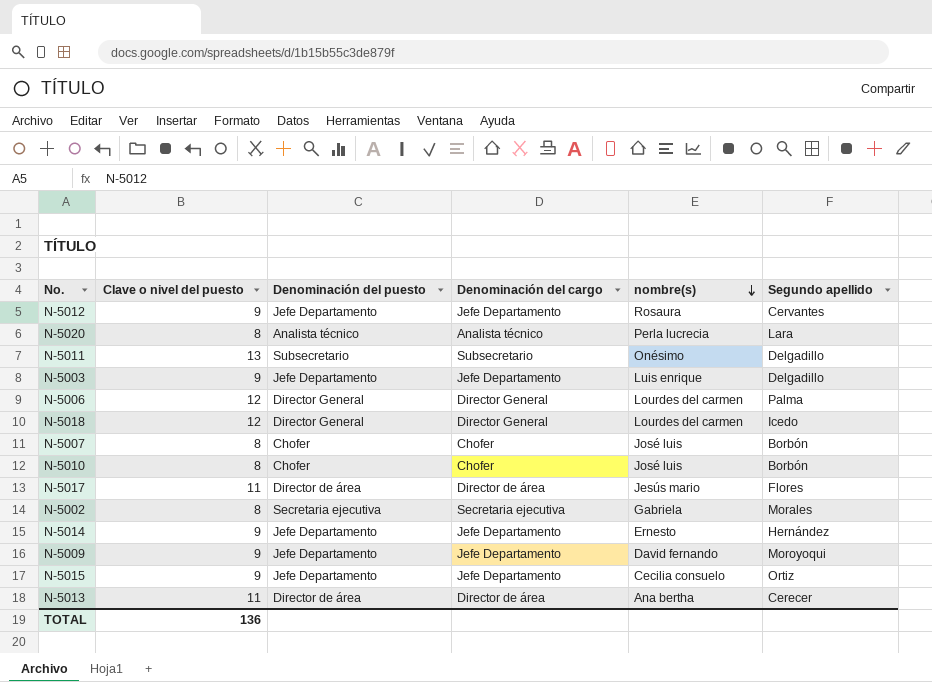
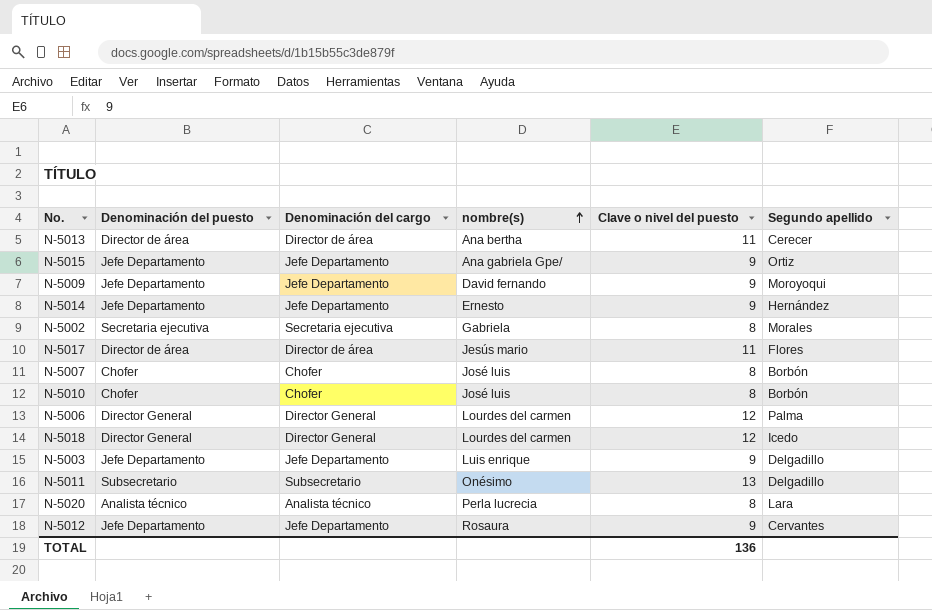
row order: nombre(s) descending -> nombre(s) ascending
column Clave o nivel del puesto | position: 2 -> 5
N-5015 | nombre(s): Cecilia consuelo -> Ana gabriela Gpe/

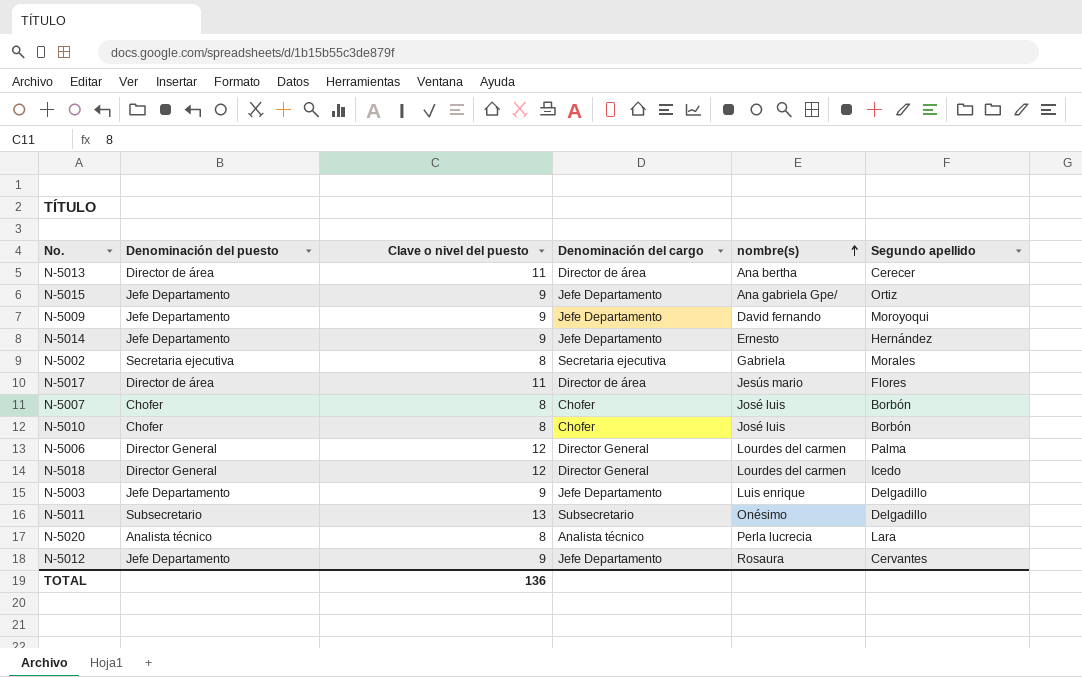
column Clave o nivel del puesto | position: 5 -> 3

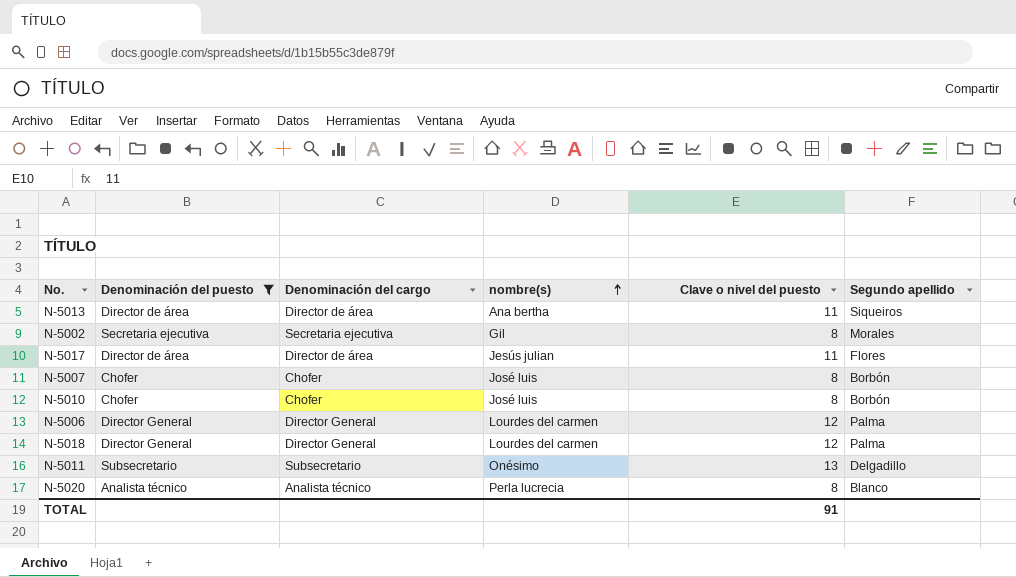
filter: none -> Denominación del puesto != Jefe Departamento
column Clave o nivel del puesto | position: 3 -> 5
N-5013 | Segundo apellido: Cerecer -> Siqueiros
N-5002 | nombre(s): Gabriela -> Gil
N-5017 | nombre(s): Jesús mario -> Jesús julian
N-5018 | Segundo apellido: Icedo -> Palma
N-5020 | Segundo apellido: Lara -> Blanco
TOTAL | Clave o nivel del puesto: 136 -> 91

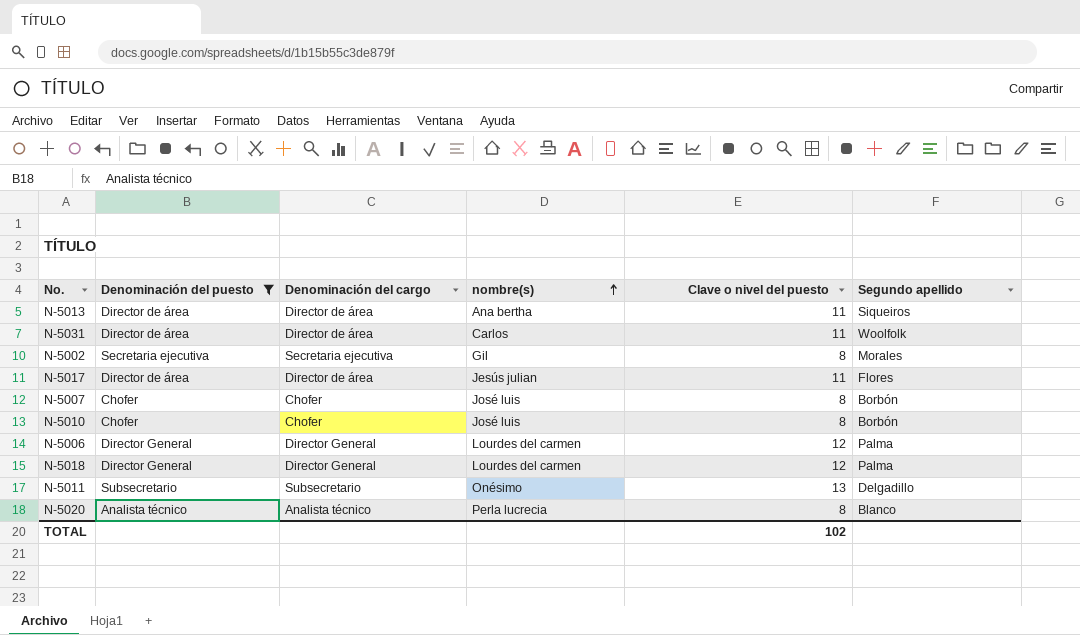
row N-5031: none -> Director de área | Director de área | Carlos | 11 | Woolfolk
TOTAL | Clave o nivel del puesto: 91 -> 102

